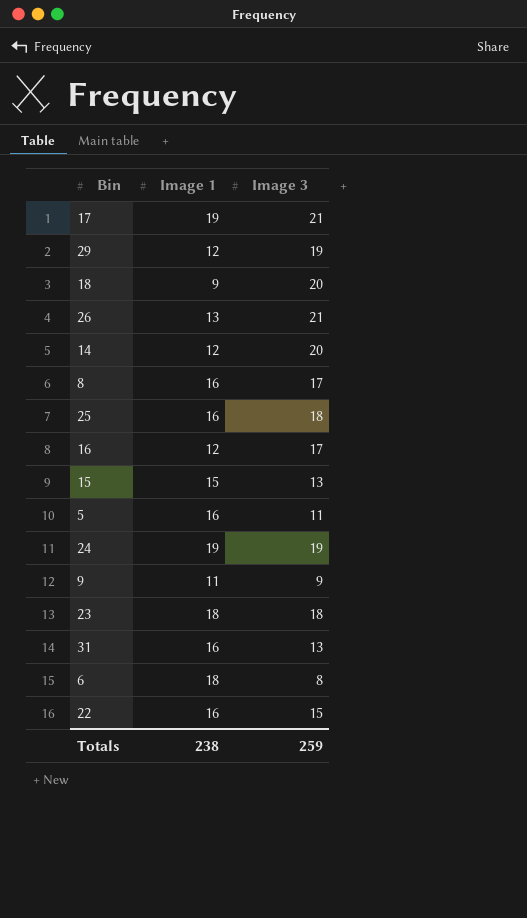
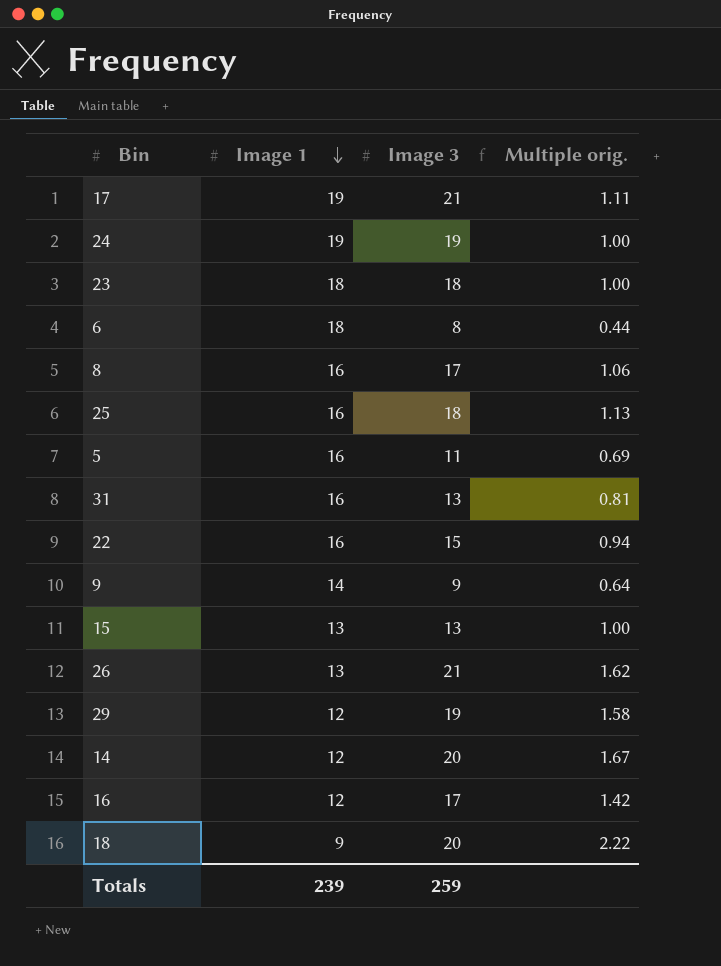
row order: none -> Image 1 descending
column Multiple orig. | formula: none -> [Image 3] / [Image 1]
9 | Image 1: 11 -> 14
15 | Image 1: 15 -> 13
Totals | Image 1: 238 -> 239

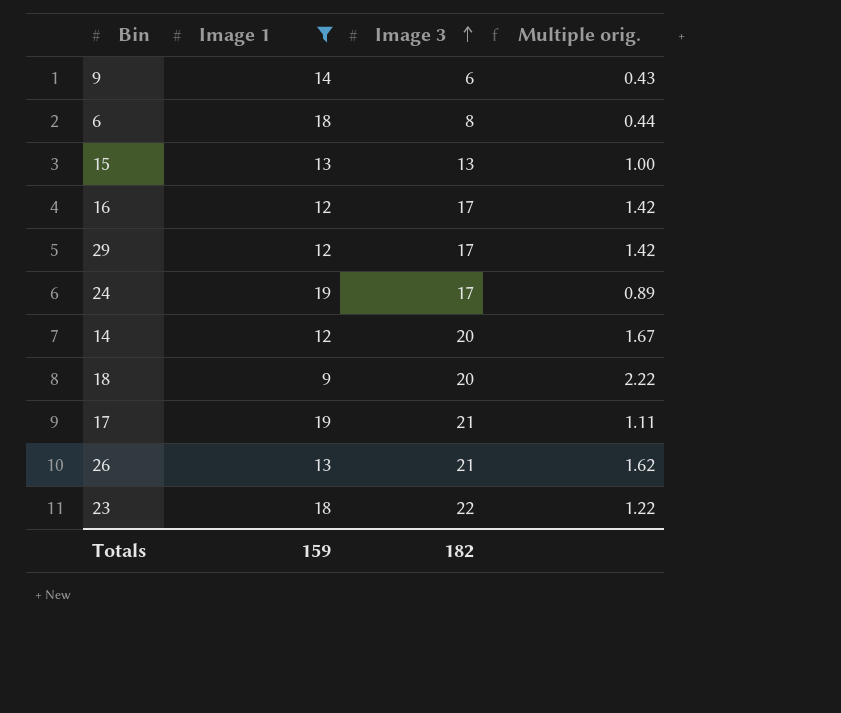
filter: none -> Image 1 != 16
row order: Image 1 descending -> Image 3 ascending
9 | Image 3: 9 -> 6
9 | Multiple orig.: 0.64 -> 0.43
29 | Image 3: 19 -> 17
29 | Multiple orig.: 1.58 -> 1.42
24 | Image 3: 19 -> 17
24 | Multiple orig.: 1.00 -> 0.89
23 | Image 3: 18 -> 22
23 | Multiple orig.: 1.00 -> 1.22
Totals | Image 1: 239 -> 159
Totals | Image 3: 259 -> 182

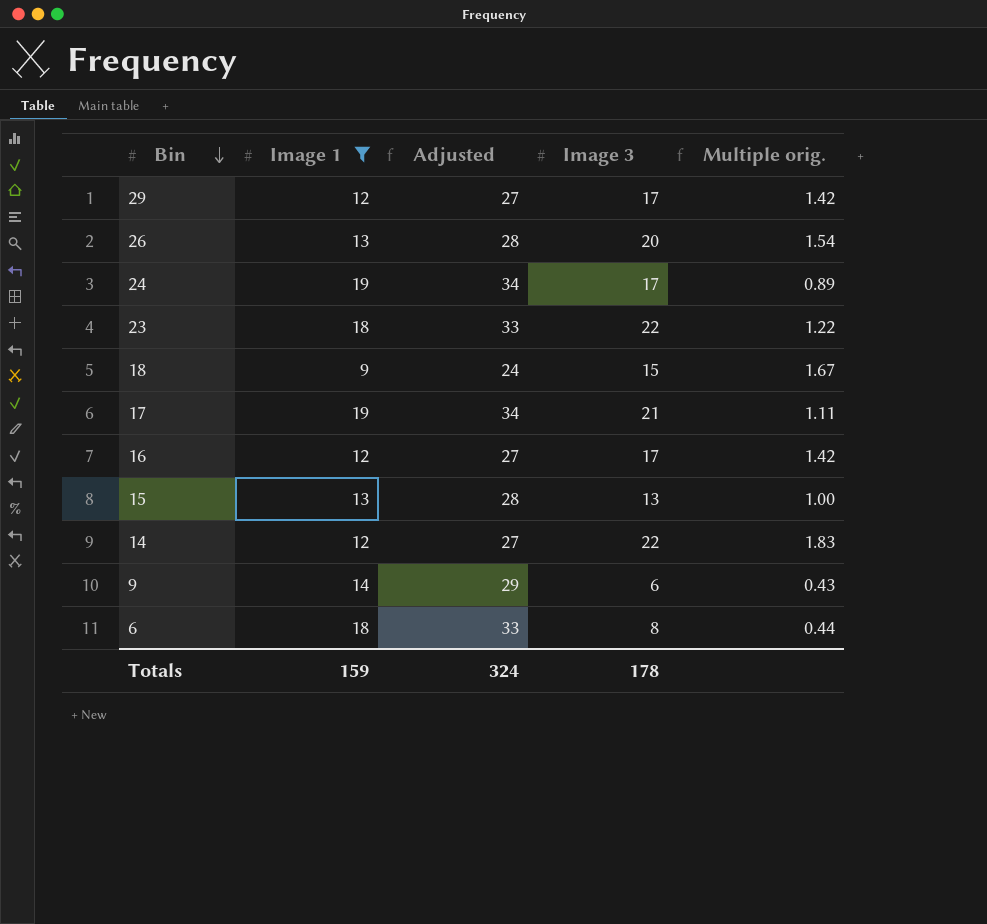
row order: Image 3 ascending -> Bin descending
column Adjusted | formula: none -> [Image 1] + 15
26 | Image 3: 21 -> 20
26 | Multiple orig.: 1.62 -> 1.54
18 | Image 3: 20 -> 15
18 | Multiple orig.: 2.22 -> 1.67
14 | Image 3: 20 -> 22
14 | Multiple orig.: 1.67 -> 1.83
Totals | Image 3: 182 -> 178

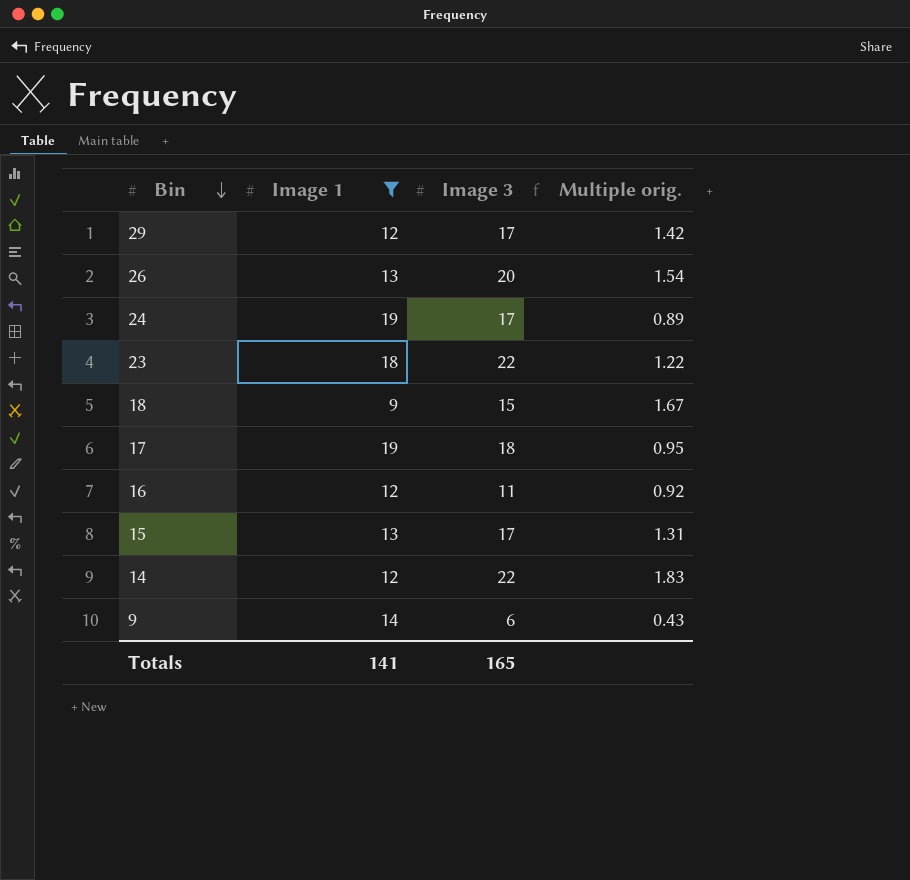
column Adjusted | formula: [Image 1] + 15 -> none
row 6: 18 | 33 | 8 | 0.44 -> none
17 | Image 3: 21 -> 18
17 | Multiple orig.: 1.11 -> 0.95
16 | Image 3: 17 -> 11
16 | Multiple orig.: 1.42 -> 0.92
15 | Image 3: 13 -> 17
15 | Multiple orig.: 1.00 -> 1.31
Totals | Image 1: 159 -> 141
Totals | Image 3: 178 -> 165

